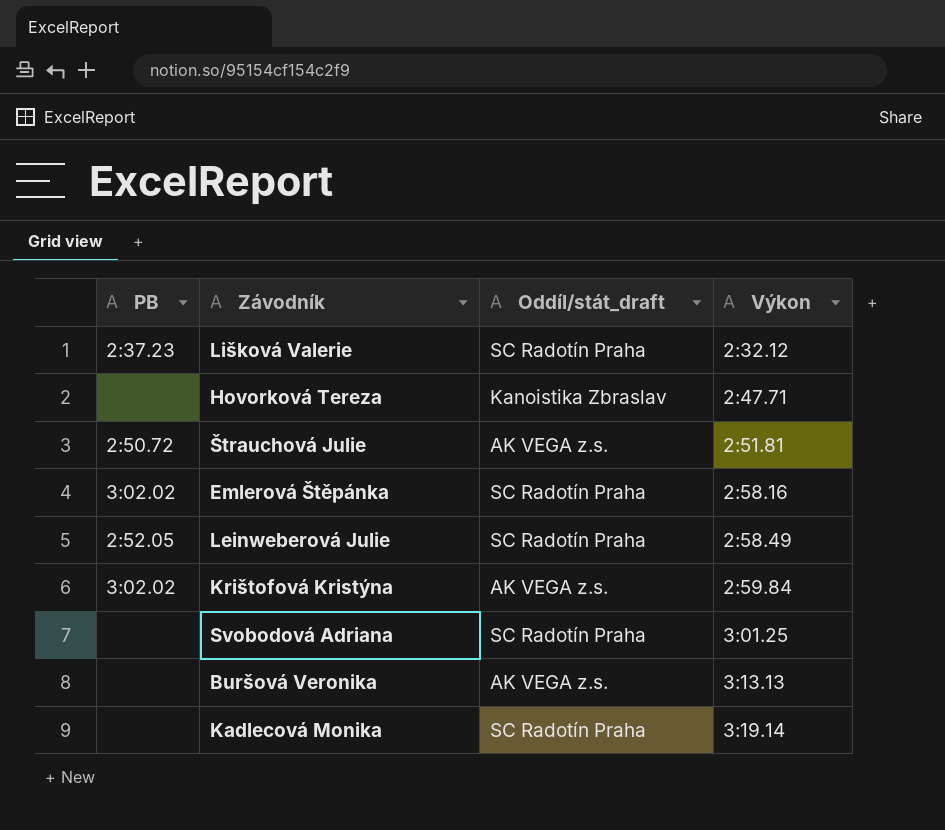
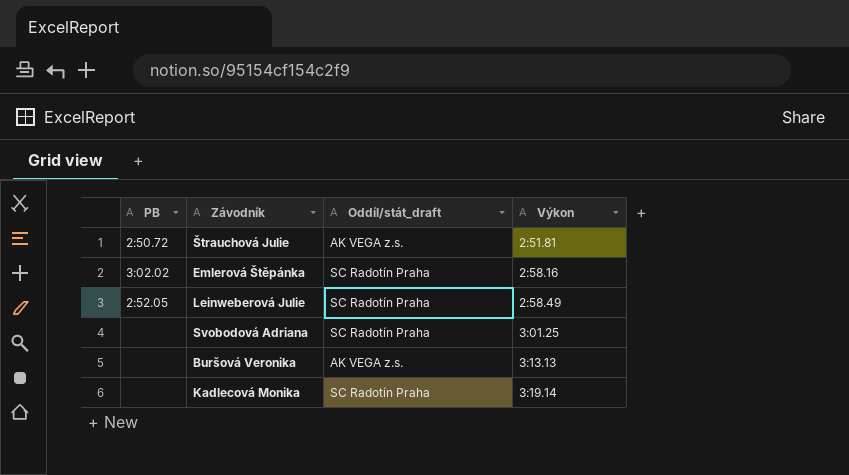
row Lišková Valerie: 2:37.23 | SC Radotín Praha | 2:32.12 -> none
row Hovorková Tereza: none | Kanoistika Zbraslav | 2:47.71 -> none
row Krištofová Kristýna: 3:02.02 | AK VEGA z.s. | 2:59.84 -> none

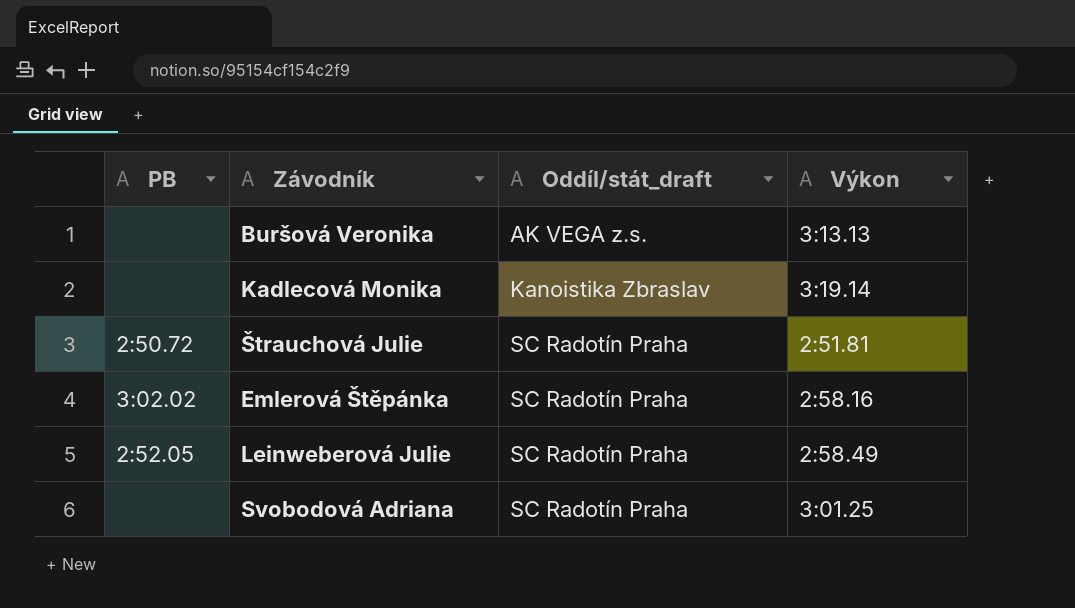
row order: Výkon ascending -> Oddíl/stát_draft ascending
Kadlecová Monika | Oddíl/stát_draft: SC Radotín Praha -> Kanoistika Zbraslav
Štrauchová Julie | Oddíl/stát_draft: AK VEGA z.s. -> SC Radotín Praha

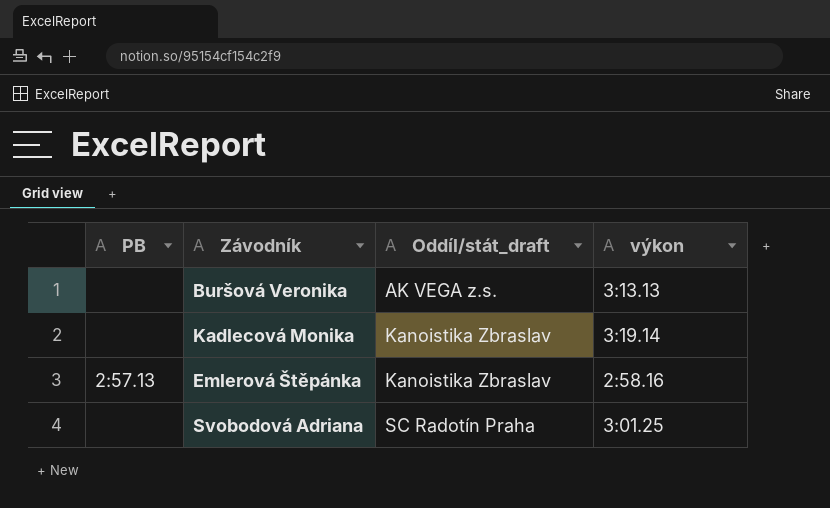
column name: Výkon -> výkon
row Štrauchová Julie: 2:50.72 | SC Radotín Praha | 2:51.81 -> none
row Leinweberová Julie: 2:52.05 | SC Radotín Praha | 2:58.49 -> none
Emlerová Štěpánka | PB: 3:02.02 -> 2:57.13
Emlerová Štěpánka | Oddíl/stát_draft: SC Radotín Praha -> Kanoistika Zbraslav

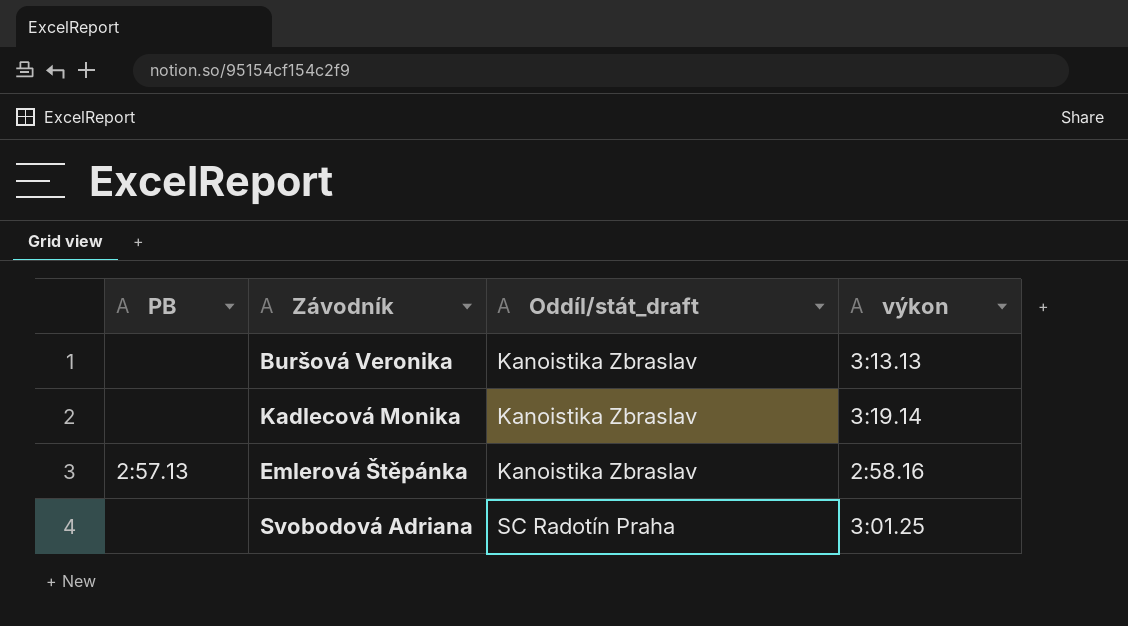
Buršová Veronika | Oddíl/stát_draft: AK VEGA z.s. -> Kanoistika Zbraslav

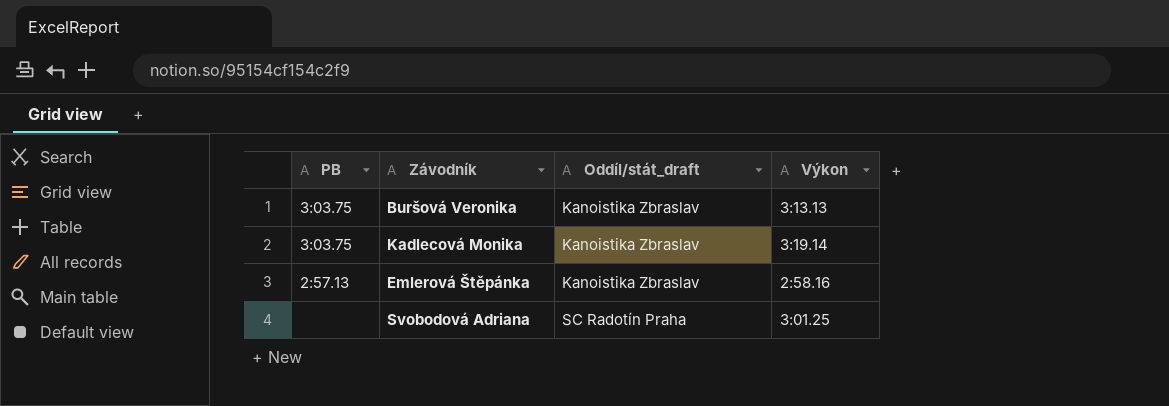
column name: výkon -> Výkon
Buršová Veronika | PB: none -> 3:03.75
Kadlecová Monika | PB: none -> 3:03.75

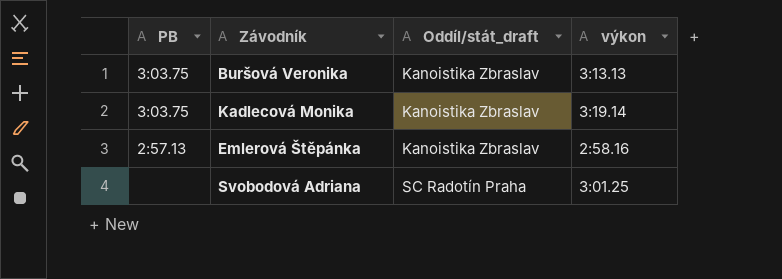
column name: Výkon -> výkon

